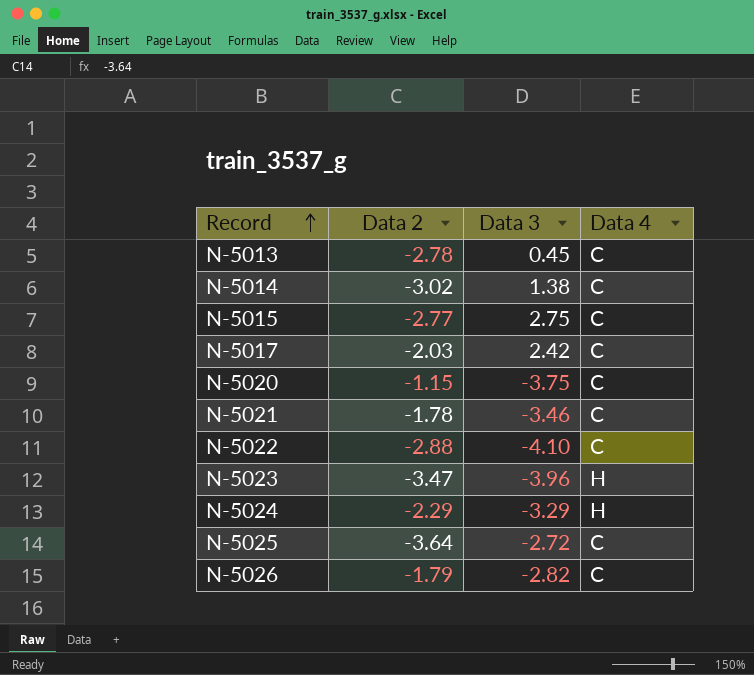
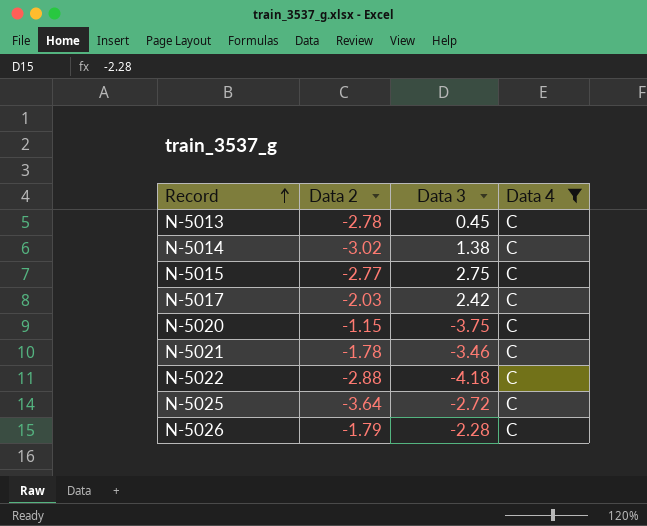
filter: none -> Data 4 = C
N-5022 | Data 3: -4.10 -> -4.18
N-5026 | Data 3: -2.82 -> -2.28

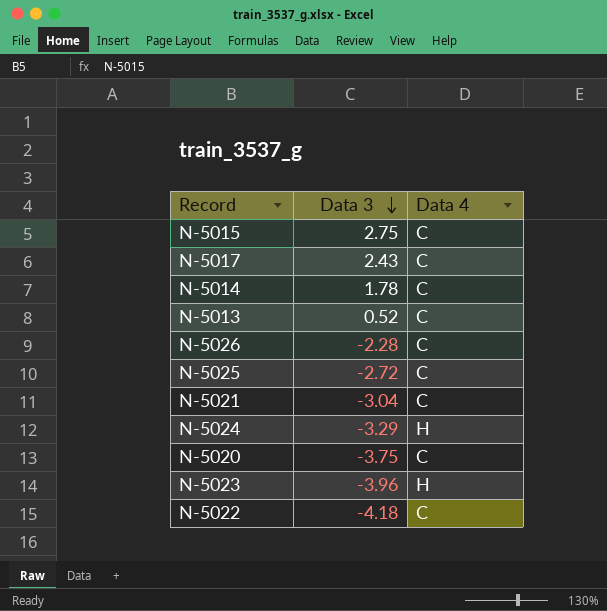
filter: Data 4 = C -> none
row order: Record ascending -> Data 3 descending
column Data 2 | position: 2 -> none
N-5017 | Data 3: 2.42 -> 2.43
N-5014 | Data 3: 1.38 -> 1.78
N-5013 | Data 3: 0.45 -> 0.52
N-5021 | Data 3: -3.46 -> -3.04

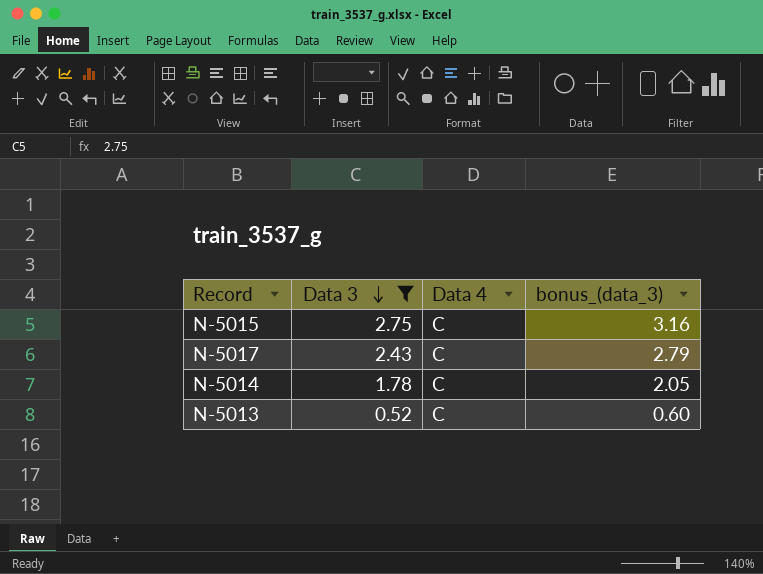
filter: none -> Data 3 >= 0.52
column bonus_(data_3) | formula: none -> [Data 3] * 1.15

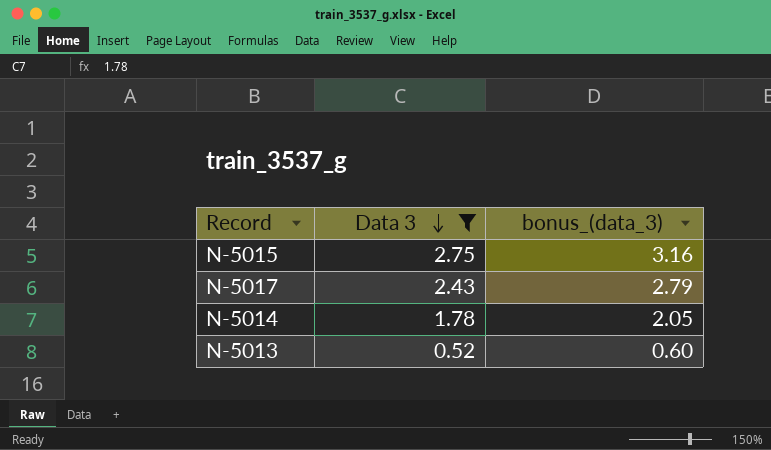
column Data 4 | position: 3 -> none

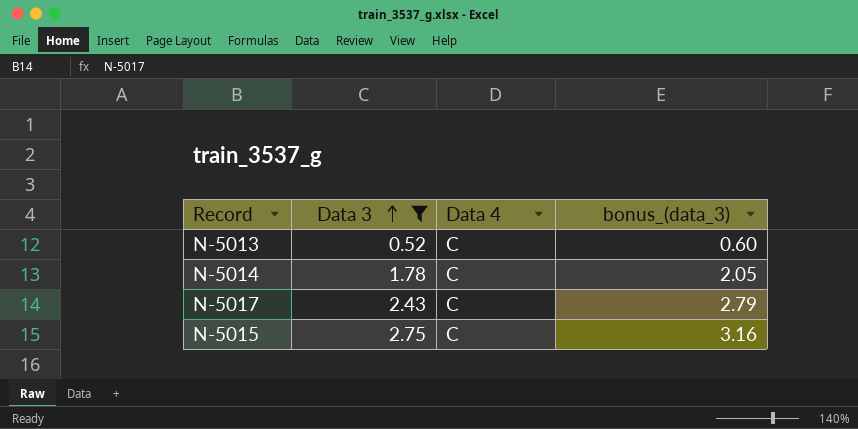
row order: Data 3 descending -> Data 3 ascending
column Data 4 | position: none -> 3

